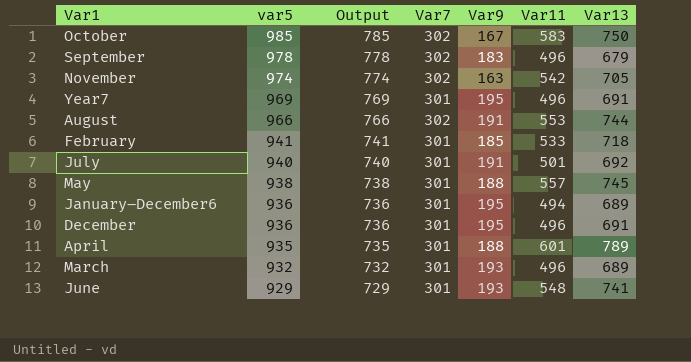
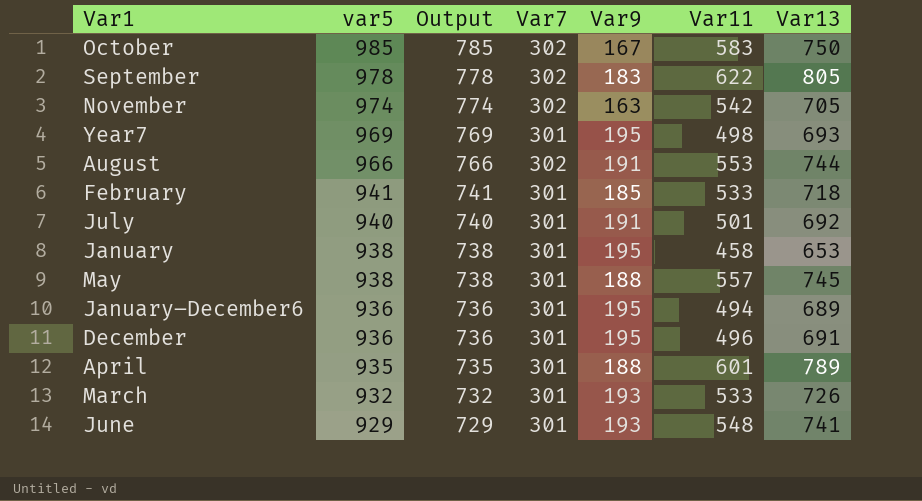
September | Var11: 496 -> 622
September | Var13: 679 -> 805
Year7 | Var11: 496 -> 498
Year7 | Var13: 691 -> 693
row January: none -> 938 | 738 | 301 | 195 | 458 | 653
March | Var11: 496 -> 533
March | Var13: 689 -> 726

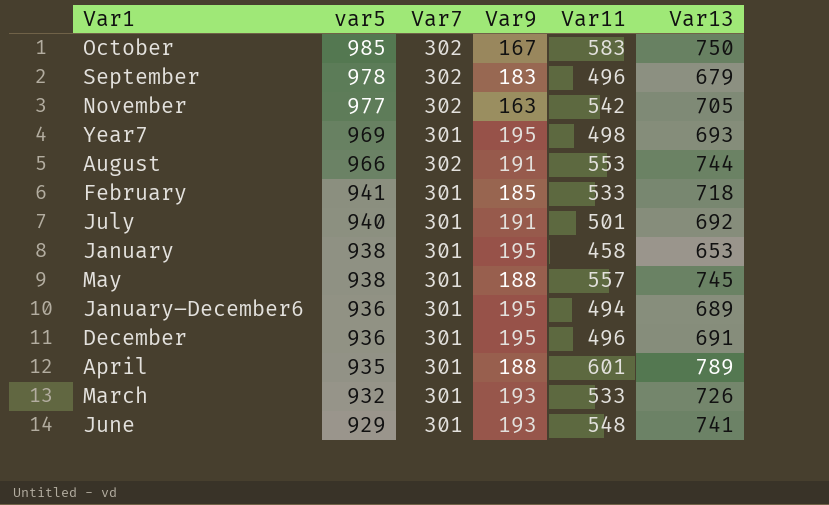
column Output | formula: [var5] - 200 -> none
September | Var11: 622 -> 496
September | Var13: 805 -> 679
November | var5: 974 -> 977

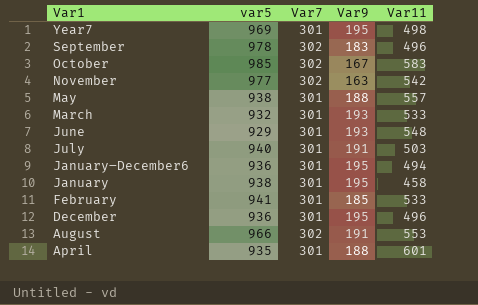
row order: var5 descending -> Var1 descending
column Var13 | formula: [Var9] + [Var11] -> none
July | Var11: 501 -> 503

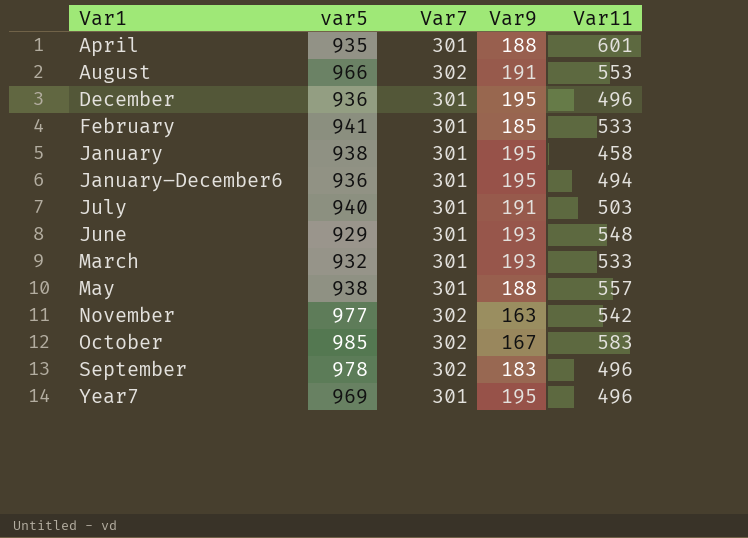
row order: Var1 descending -> Var1 ascending
Year7 | Var11: 498 -> 496

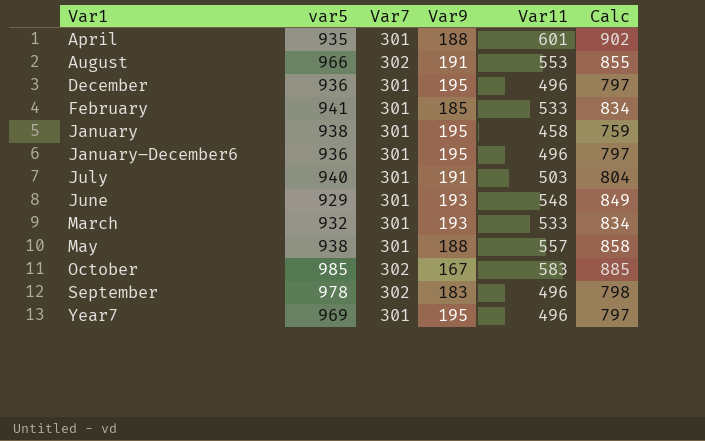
column Calc | formula: none -> [Var7] + [Var11]
row November: 977 | 302 | 163 | 542 -> none
January–December6 | Var11: 494 -> 496

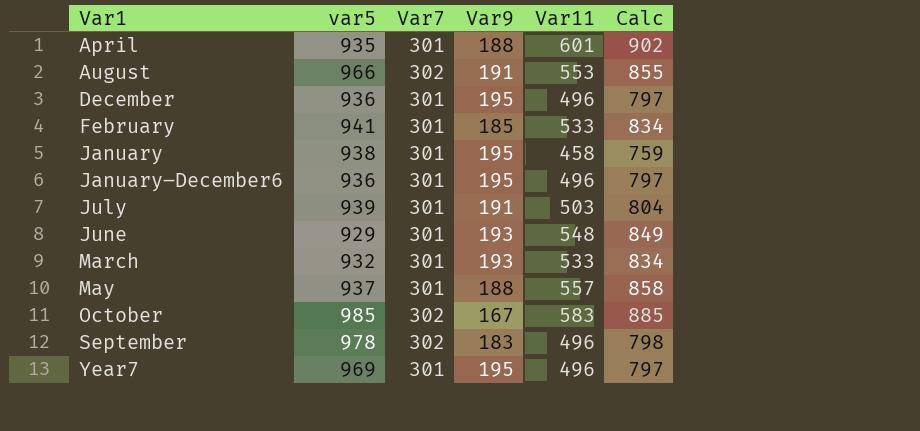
July | var5: 940 -> 939
May | var5: 938 -> 937

